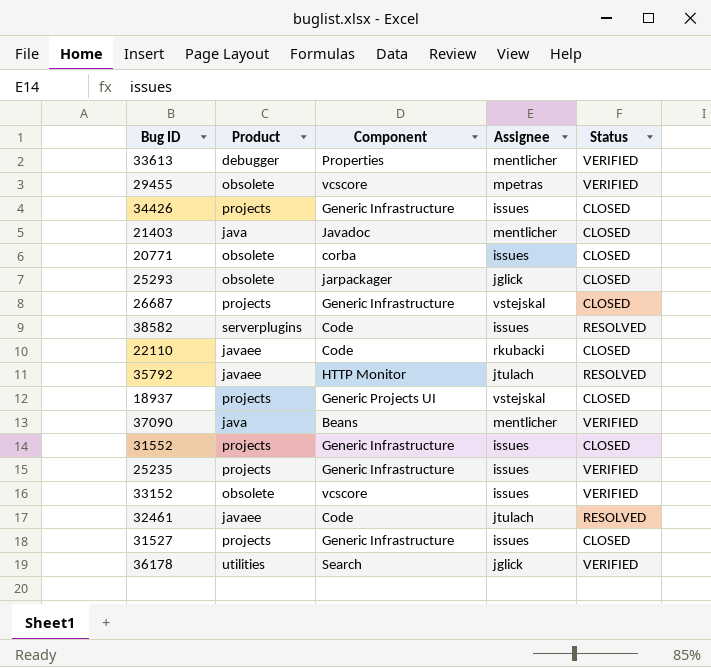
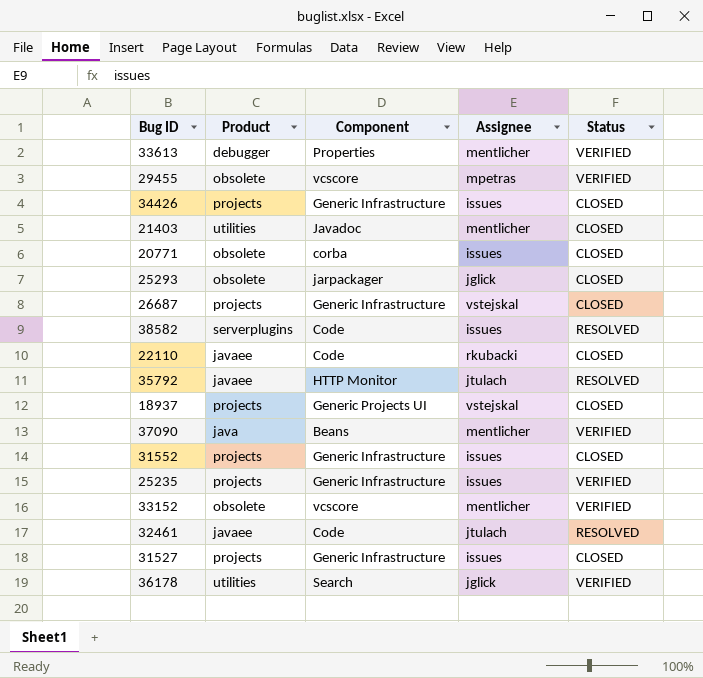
21403 | Product: java -> utilities
33152 | Assignee: issues -> mentlicher

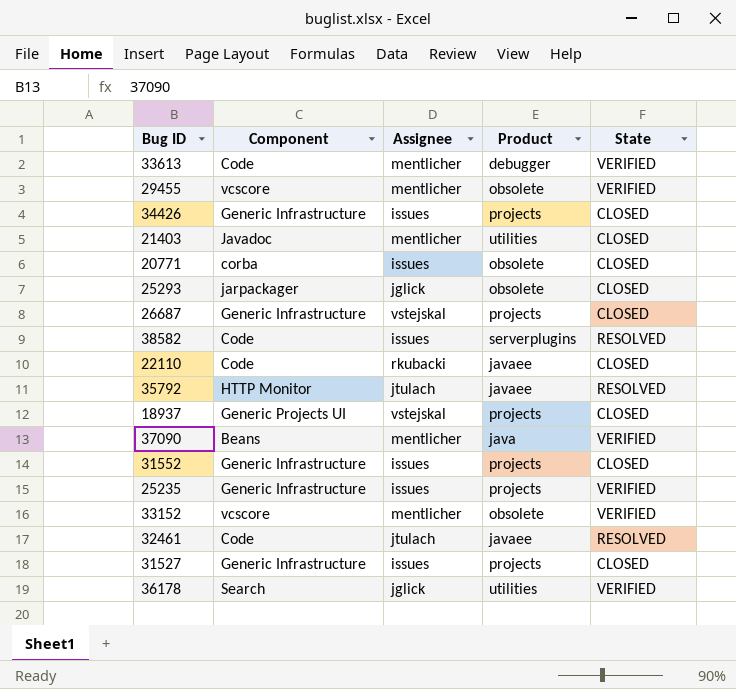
column Product | position: 2 -> 4
column name: Status -> State
33613 | Component: Properties -> Code
29455 | Assignee: mpetras -> mentlicher

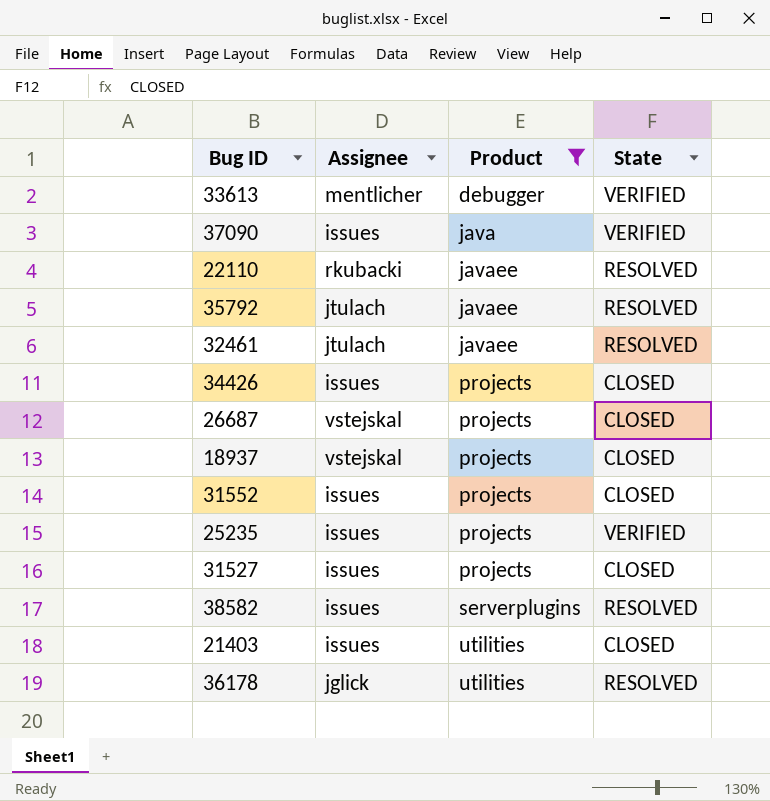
filter: none -> Product != obsolete
row order: none -> Product ascending
column Component | position: 2 -> none
37090 | Assignee: mentlicher -> issues
22110 | State: CLOSED -> RESOLVED
21403 | Assignee: mentlicher -> issues
36178 | State: VERIFIED -> RESOLVED

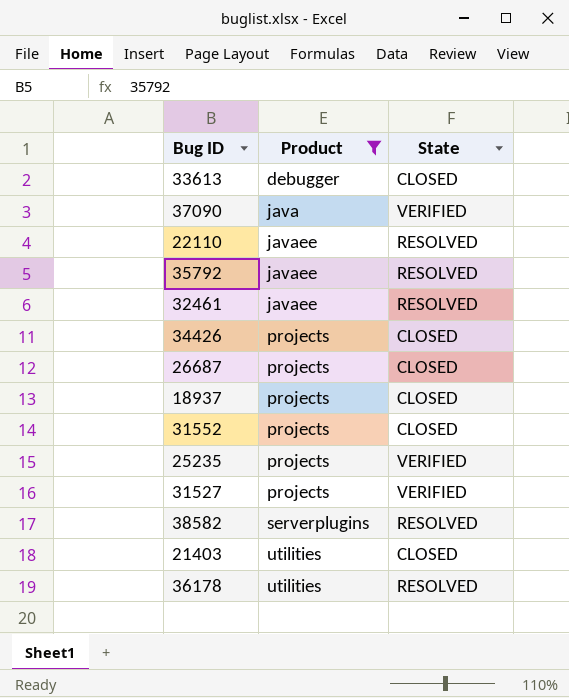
column Assignee | position: 2 -> none
33613 | State: VERIFIED -> CLOSED
31527 | State: CLOSED -> VERIFIED

